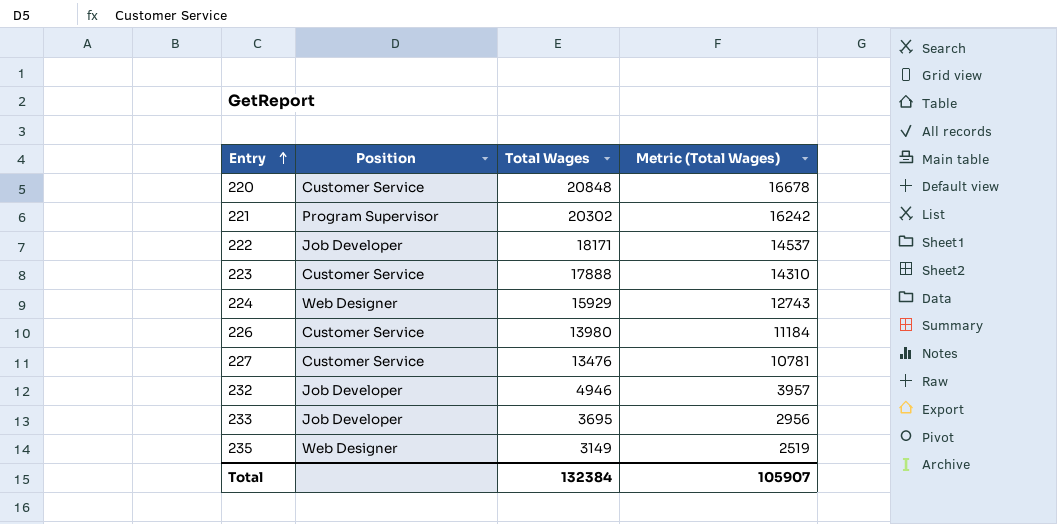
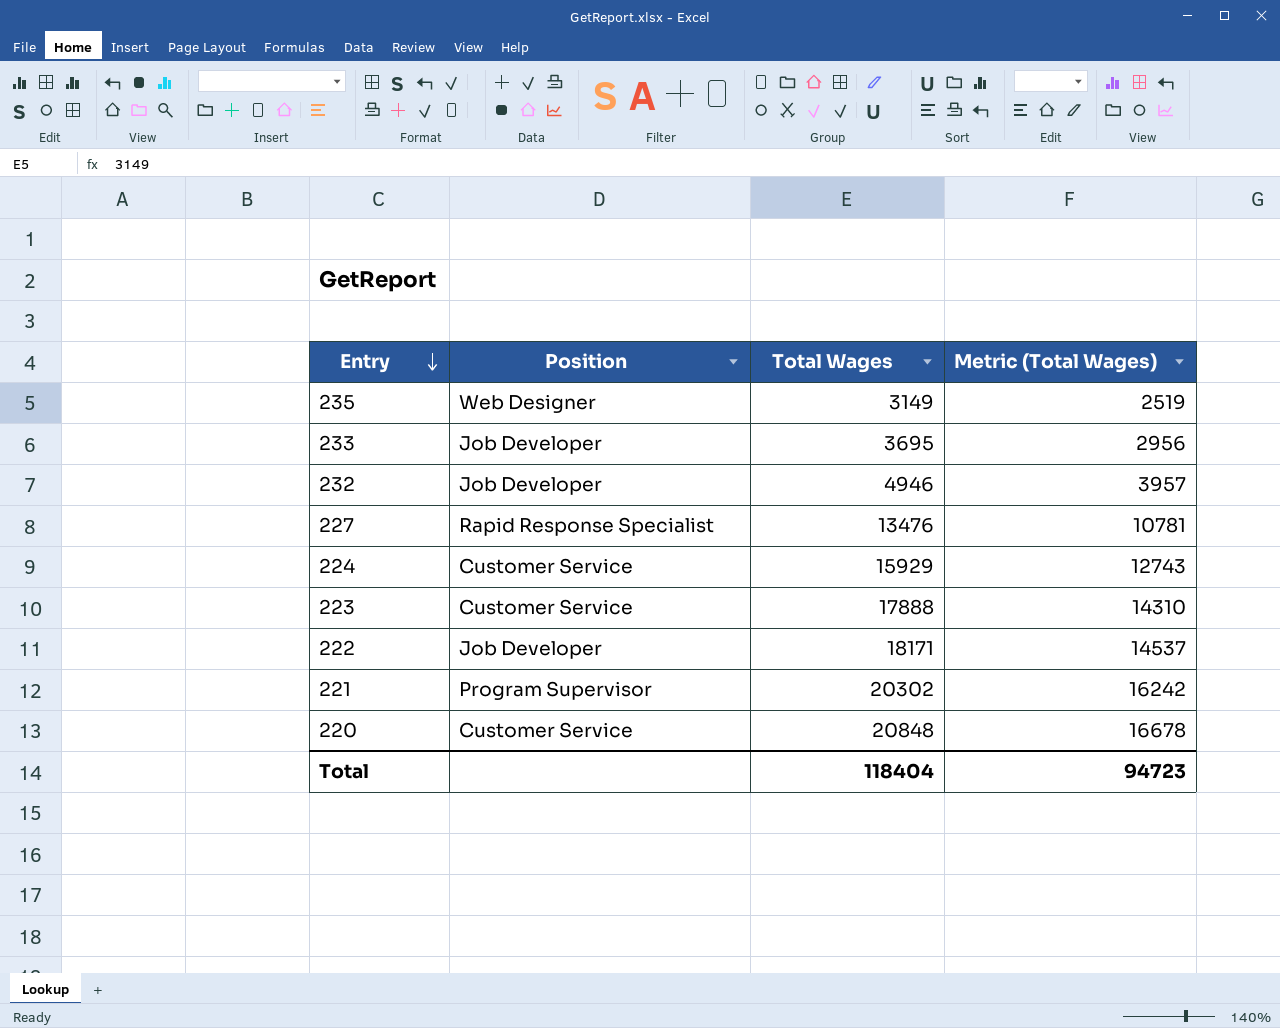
row order: Entry ascending -> Entry descending
row 226: Customer Service | 13980 | 11184 -> none
227 | Position: Customer Service -> Rapid Response Specialist
224 | Position: Web Designer -> Customer Service
Total | Total Wages: 132384 -> 118404
Total | Metric (Total Wages): 105907 -> 94723

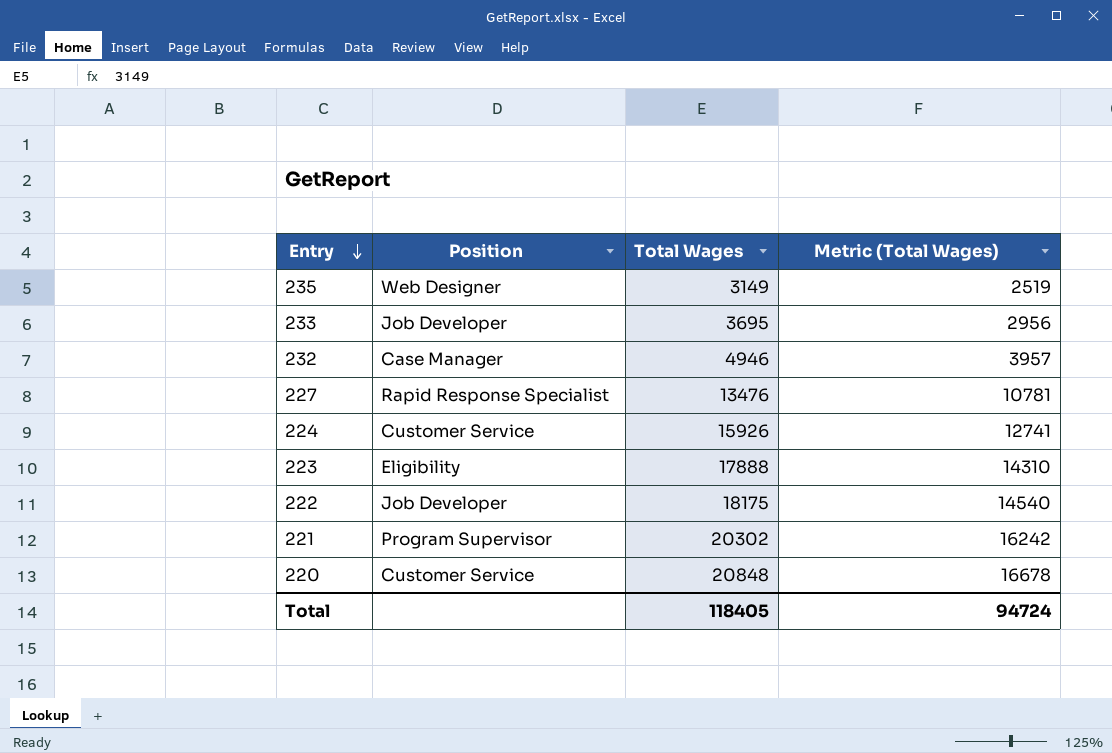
232 | Position: Job Developer -> Case Manager
224 | Total Wages: 15929 -> 15926
224 | Metric (Total Wages): 12743 -> 12741
223 | Position: Customer Service -> Eligibility
222 | Total Wages: 18171 -> 18175
222 | Metric (Total Wages): 14537 -> 14540
Total | Total Wages: 118404 -> 118405
Total | Metric (Total Wages): 94723 -> 94724

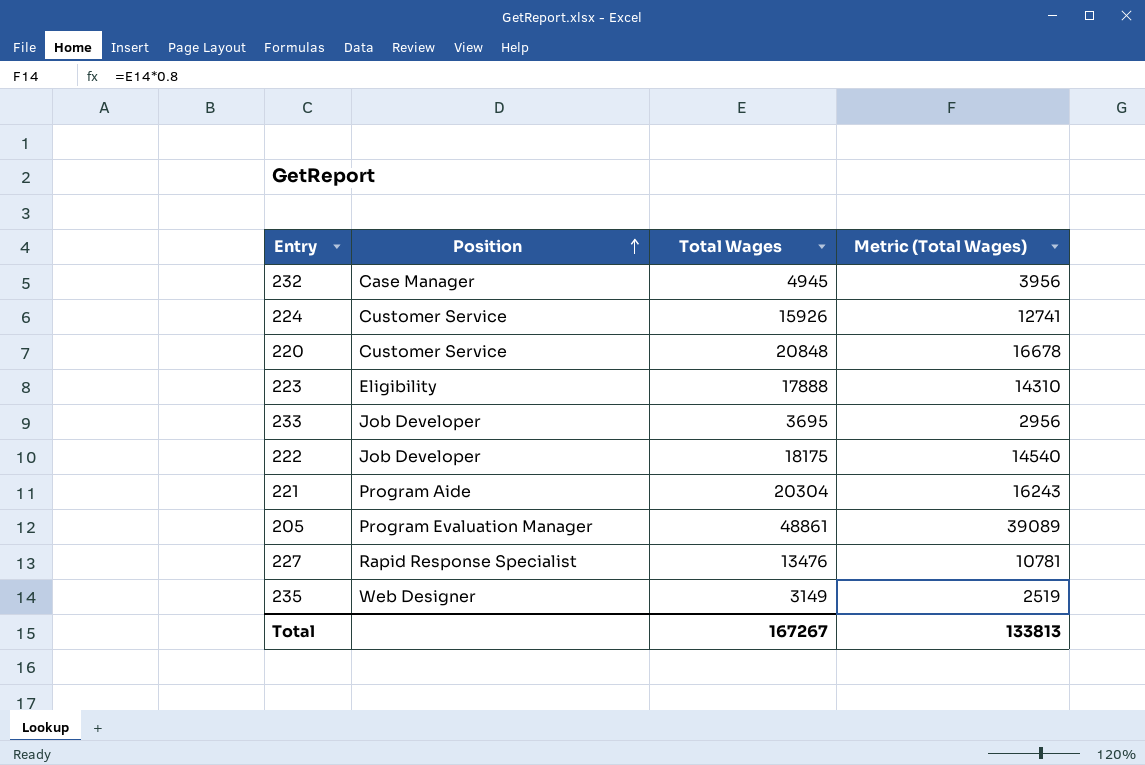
row order: Entry descending -> Position ascending
232 | Total Wages: 4946 -> 4945
232 | Metric (Total Wages): 3957 -> 3956
221 | Position: Program Supervisor -> Program Aide
221 | Total Wages: 20302 -> 20304
221 | Metric (Total Wages): 16242 -> 16243
row 205: none -> Program Evaluation Manager | 48861 | 39089
Total | Total Wages: 118405 -> 167267
Total | Metric (Total Wages): 94724 -> 133813

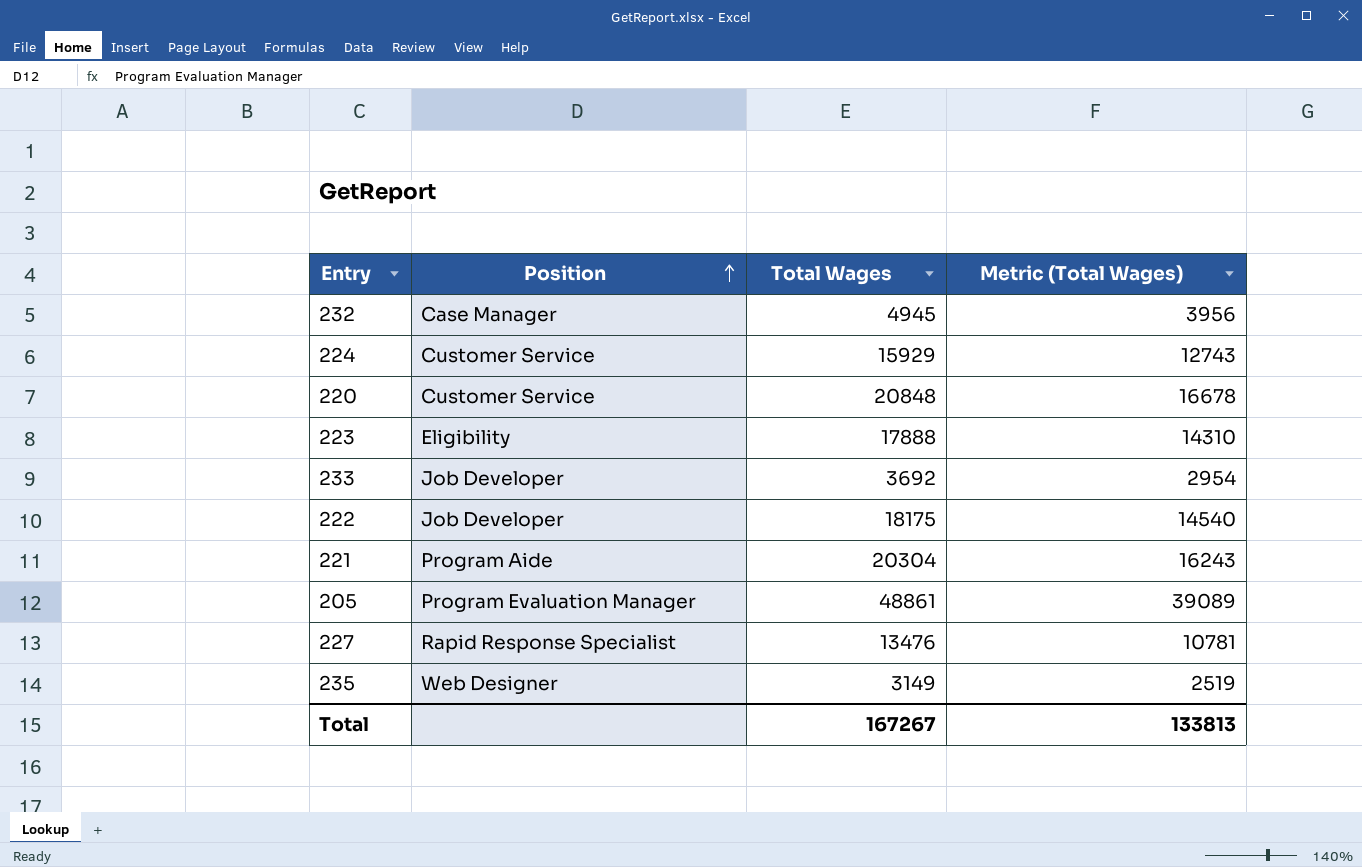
224 | Total Wages: 15926 -> 15929
224 | Metric (Total Wages): 12741 -> 12743
233 | Total Wages: 3695 -> 3692
233 | Metric (Total Wages): 2956 -> 2954

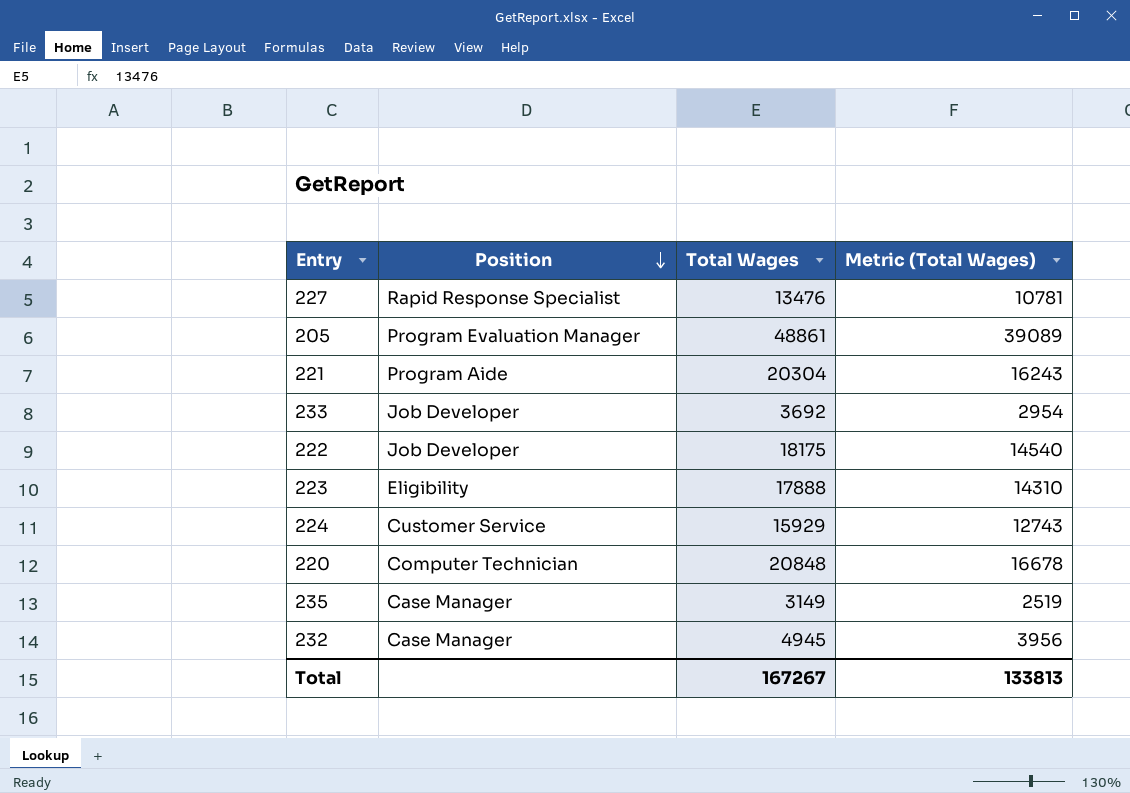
row order: Position ascending -> Position descending
220 | Position: Customer Service -> Computer Technician
235 | Position: Web Designer -> Case Manager

